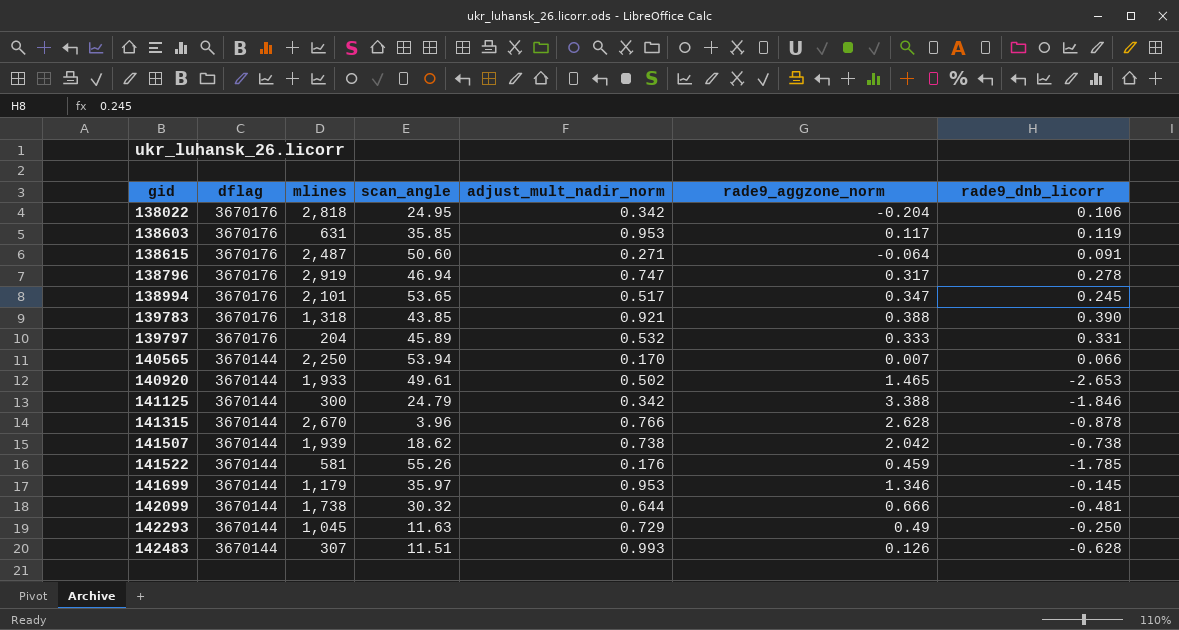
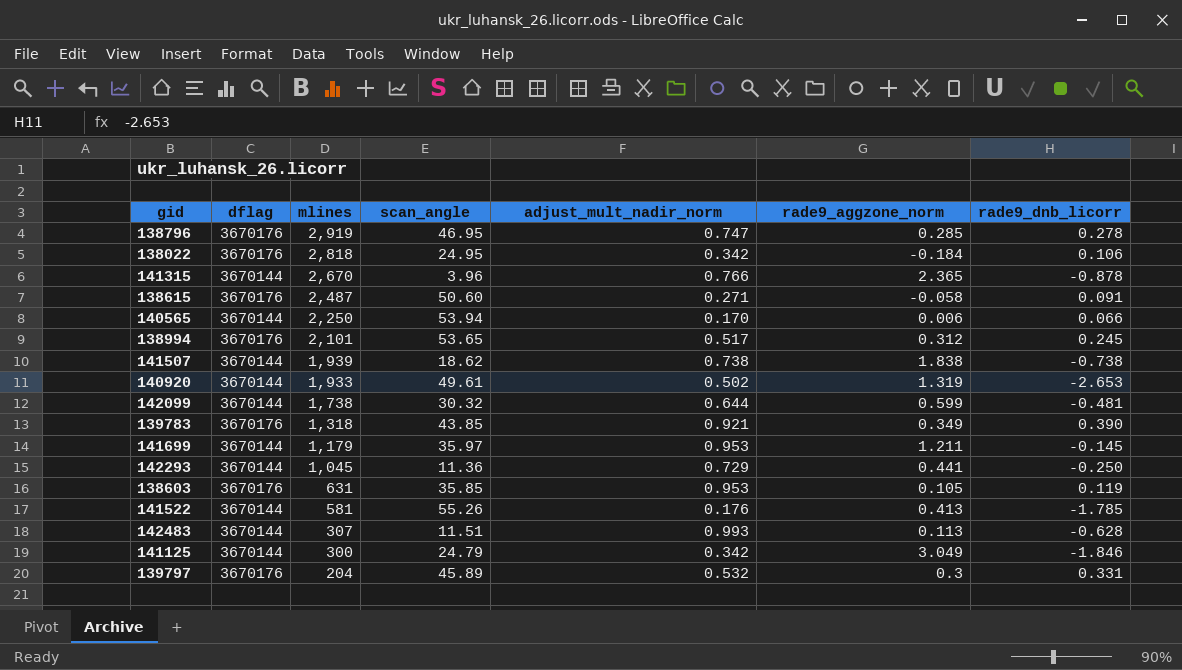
row order: gid ascending -> mlines descending
138796 | scan_angle: 46.94 -> 46.95
138796 | rade9_aggzone_norm: 0.317 -> 0.285
138022 | rade9_aggzone_norm: -0.204 -> -0.184
141315 | rade9_aggzone_norm: 2.628 -> 2.365
138615 | rade9_aggzone_norm: -0.064 -> -0.058
140565 | rade9_aggzone_norm: 0.007 -> 0.006
138994 | rade9_aggzone_norm: 0.347 -> 0.312
141507 | rade9_aggzone_norm: 2.042 -> 1.838
140920 | rade9_aggzone_norm: 1.465 -> 1.319
142099 | rade9_aggzone_norm: 0.666 -> 0.599
139783 | rade9_aggzone_norm: 0.388 -> 0.349
141699 | rade9_aggzone_norm: 1.346 -> 1.211
142293 | scan_angle: 11.63 -> 11.36
142293 | rade9_aggzone_norm: 0.49 -> 0.441
138603 | rade9_aggzone_norm: 0.117 -> 0.105
141522 | rade9_aggzone_norm: 0.459 -> 0.413
142483 | rade9_aggzone_norm: 0.126 -> 0.113
141125 | rade9_aggzone_norm: 3.388 -> 3.049
139797 | rade9_aggzone_norm: 0.333 -> 0.3

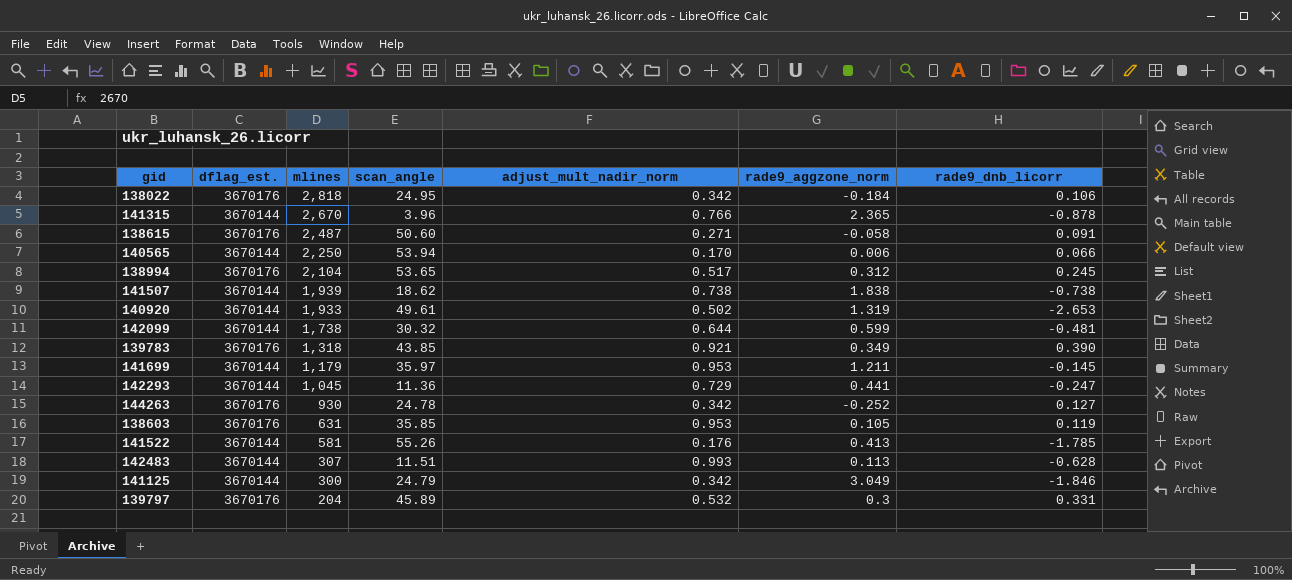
column name: dflag -> dflag_est.
row 138796: 3670176 | 2,919 | 46.95 | 0.747 | 0.285 | 0.278 -> none
138994 | mlines: 2,101 -> 2,104
142293 | rade9_dnb_licorr: -0.250 -> -0.247
row 144263: none -> 3670176 | 930 | 24.78 | 0.342 | -0.252 | 0.127

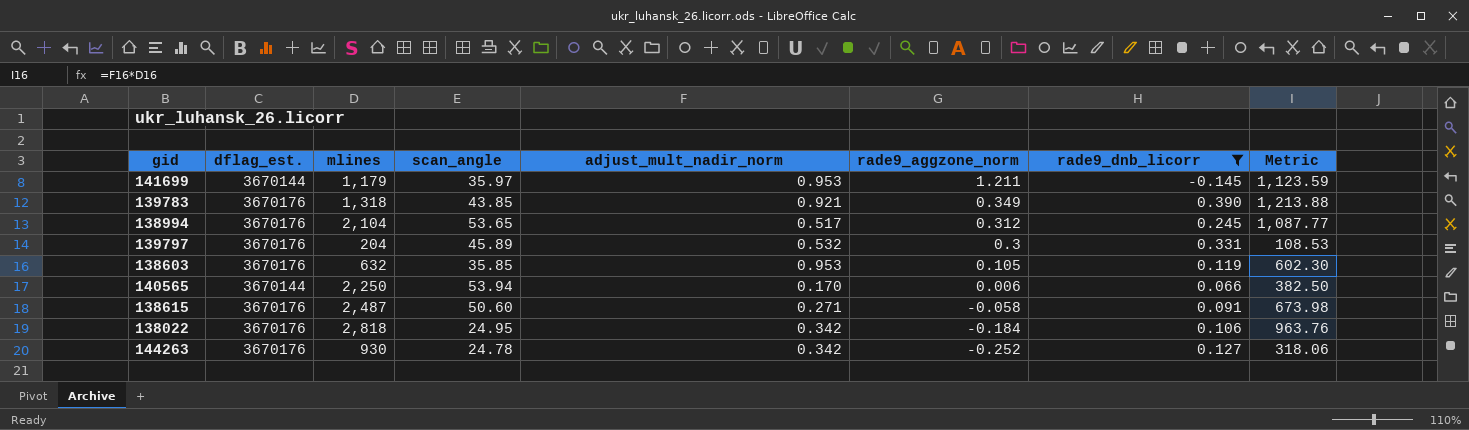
filter: none -> rade9_dnb_licorr >= -0.145
row order: mlines descending -> rade9_aggzone_norm descending
column Metric | formula: none -> [mlines] * [adjust_mult_nadir_norm]
138603 | mlines: 631 -> 632

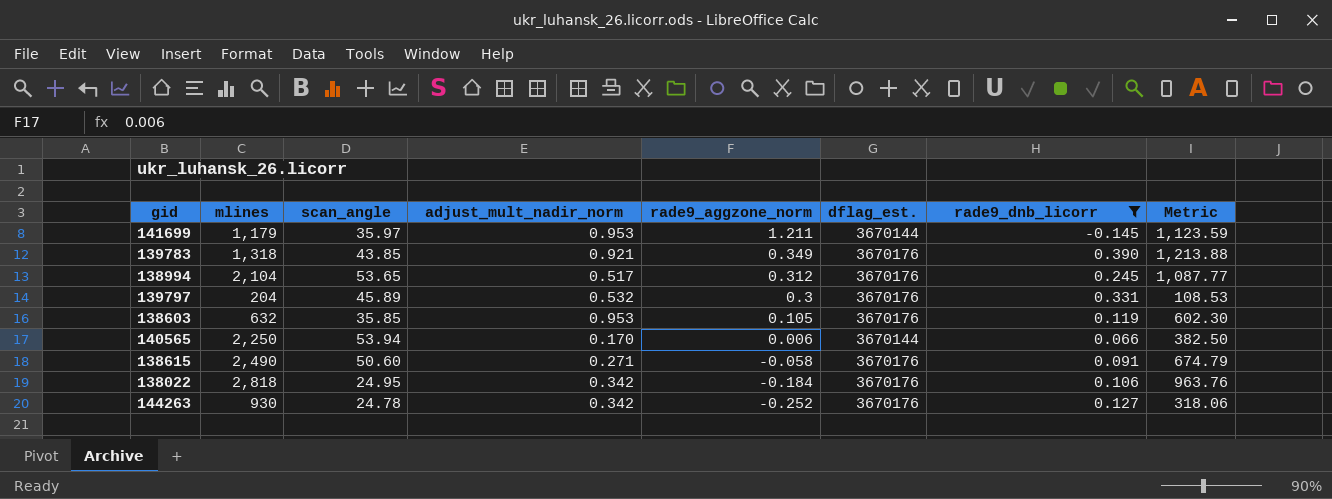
column dflag_est. | position: 2 -> 6
138615 | mlines: 2,487 -> 2,490
138615 | Metric: 673.98 -> 674.79

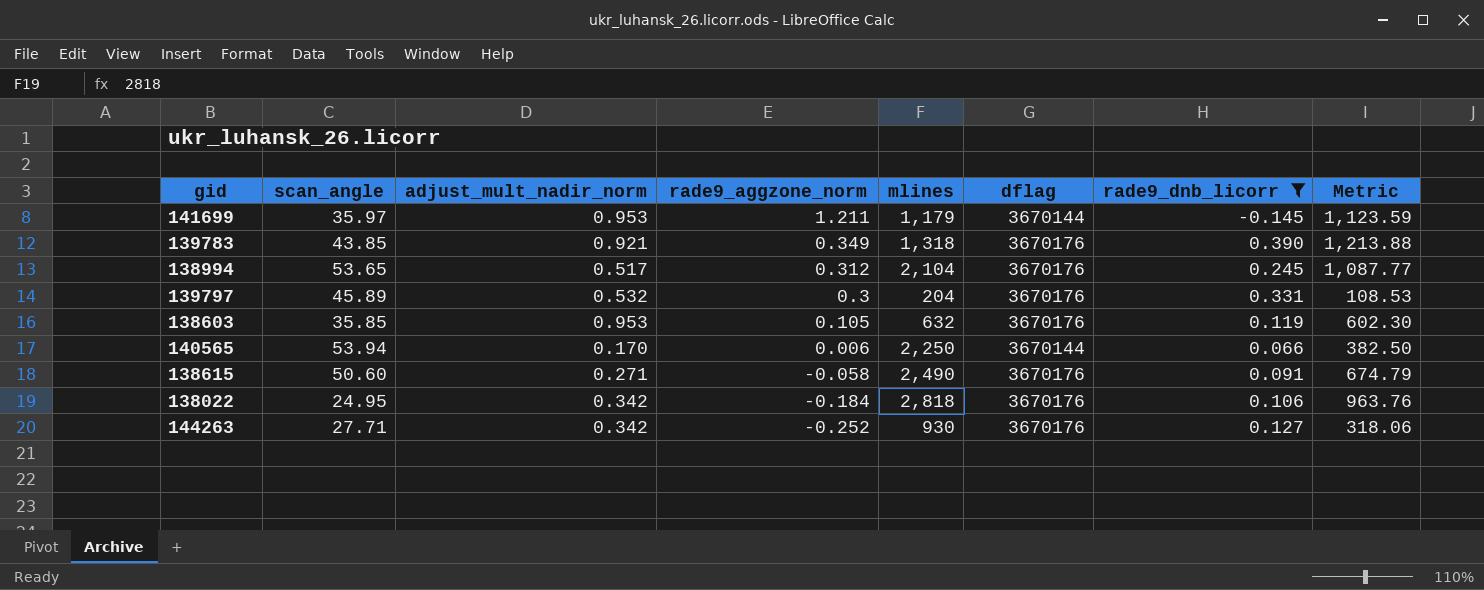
column mlines | position: 2 -> 5
column name: dflag_est. -> dflag
144263 | scan_angle: 24.78 -> 27.71

